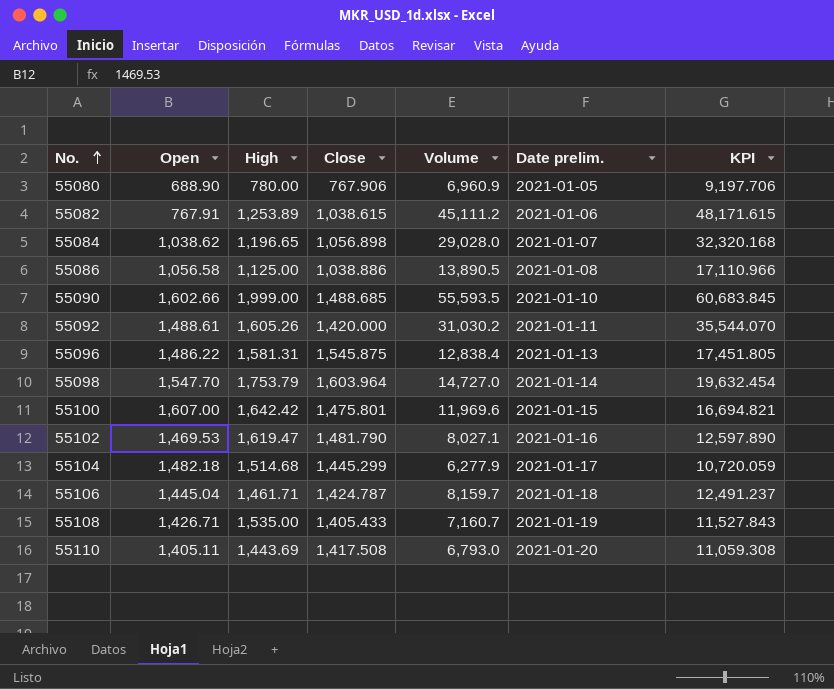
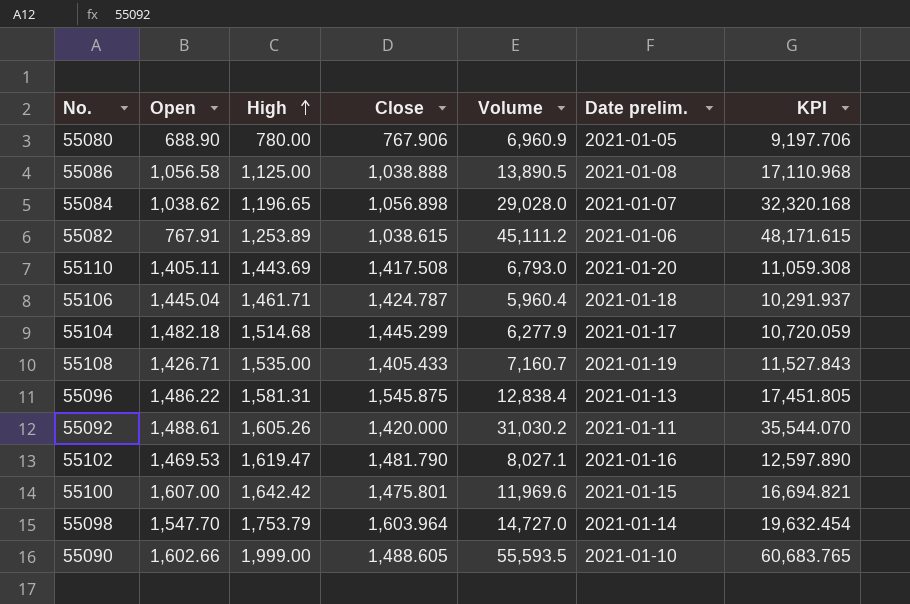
row order: No. ascending -> High ascending
55086 | Close: 1,038.886 -> 1,038.888
55086 | KPI: 17,110.966 -> 17,110.968
55106 | Volume: 8,159.7 -> 5,960.4
55106 | KPI: 12,491.237 -> 10,291.937
55090 | Close: 1,488.685 -> 1,488.605
55090 | KPI: 60,683.845 -> 60,683.765

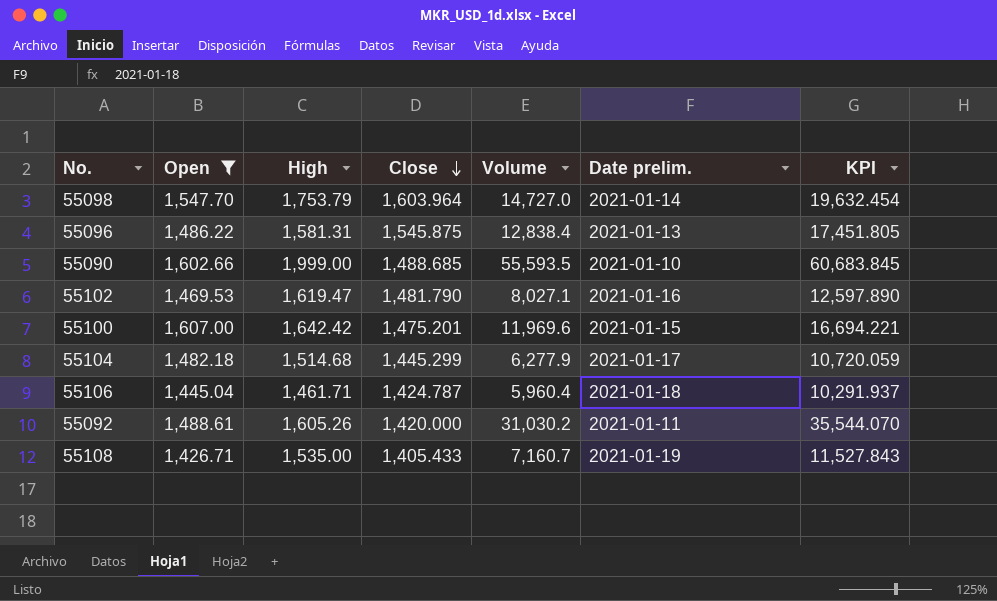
filter: none -> Open >= 1,426.71
row order: High ascending -> Close descending
55090 | Close: 1,488.605 -> 1,488.685
55090 | KPI: 60,683.765 -> 60,683.845
55100 | Close: 1,475.801 -> 1,475.201
55100 | KPI: 16,694.821 -> 16,694.221

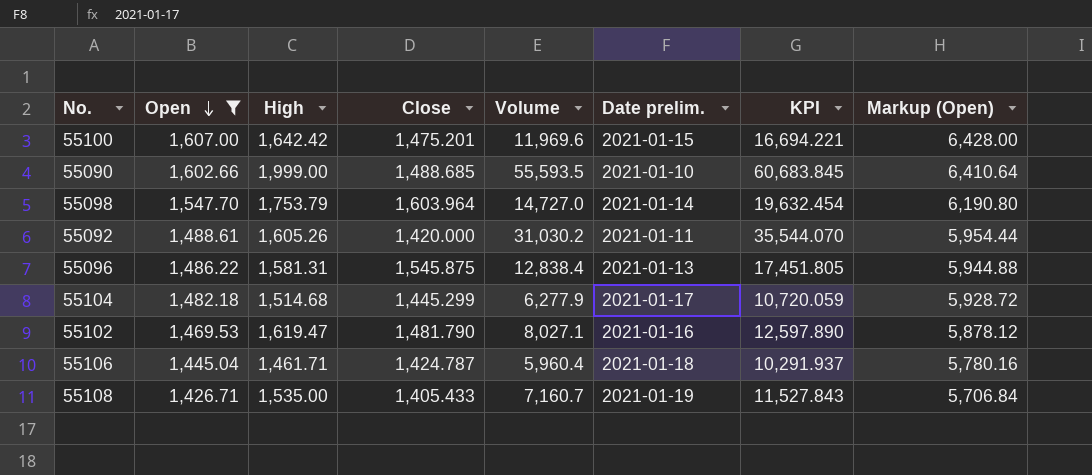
row order: Close descending -> Open descending
column Markup (Open) | formula: none -> [Open] * 4

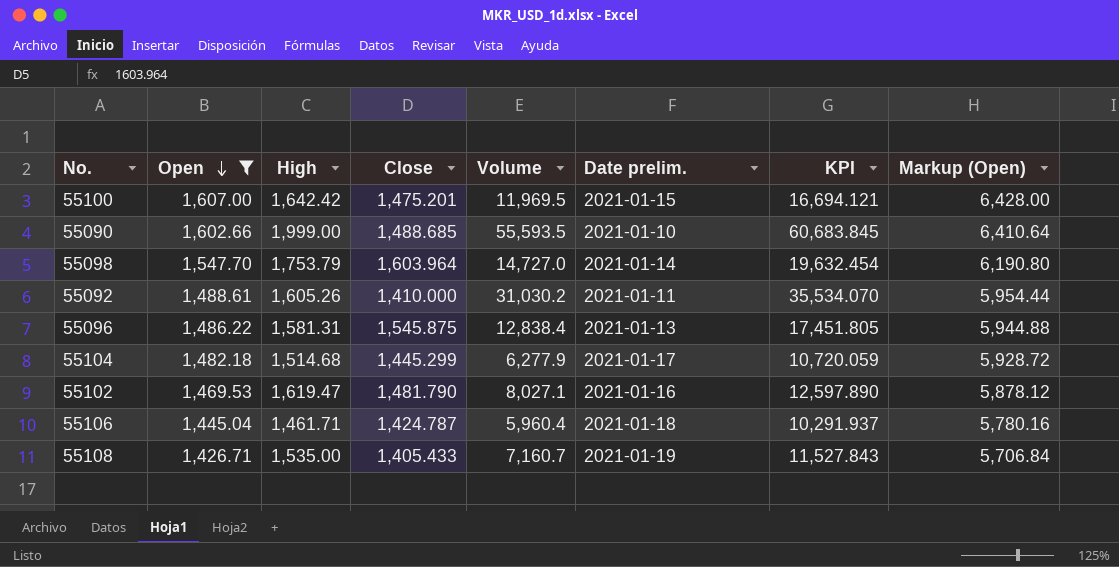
55100 | Volume: 11,969.6 -> 11,969.5
55100 | KPI: 16,694.221 -> 16,694.121
55092 | Close: 1,420.000 -> 1,410.000
55092 | KPI: 35,544.070 -> 35,534.070

